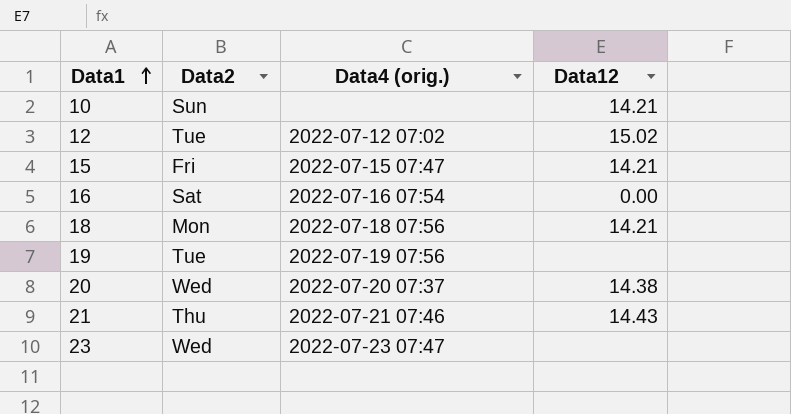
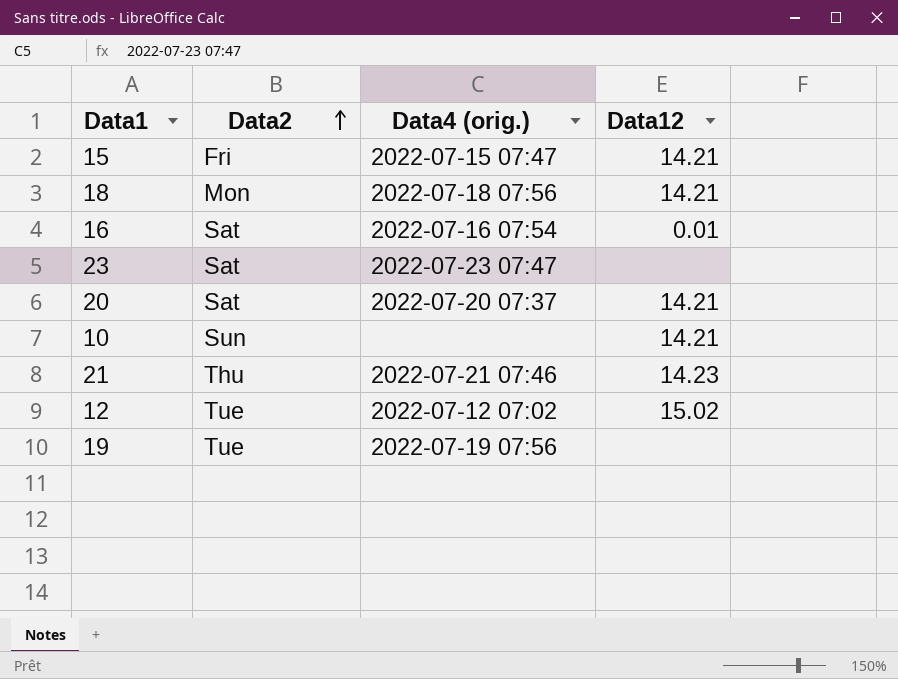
row order: Data1 ascending -> Data2 ascending
16 | Data12: 0.00 -> 0.01
23 | Data2: Wed -> Sat
20 | Data2: Wed -> Sat
20 | Data12: 14.38 -> 14.21
21 | Data12: 14.43 -> 14.23

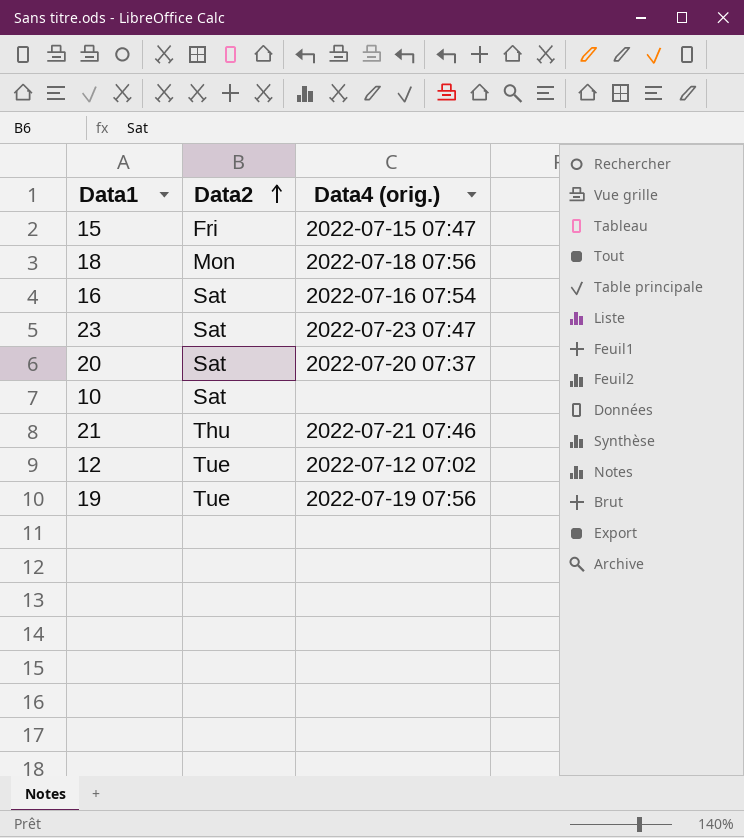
column Data12 | position: 4 -> none
10 | Data2: Sun -> Sat

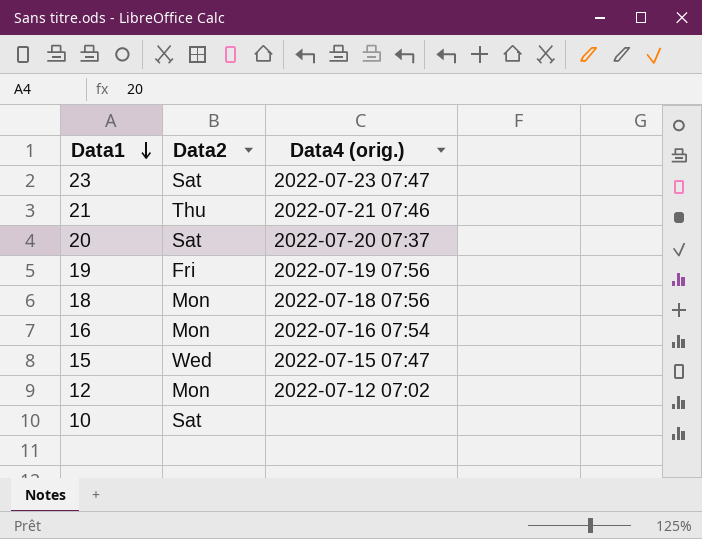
row order: Data2 ascending -> Data1 descending
19 | Data2: Tue -> Fri
16 | Data2: Sat -> Mon
15 | Data2: Fri -> Wed
12 | Data2: Tue -> Mon

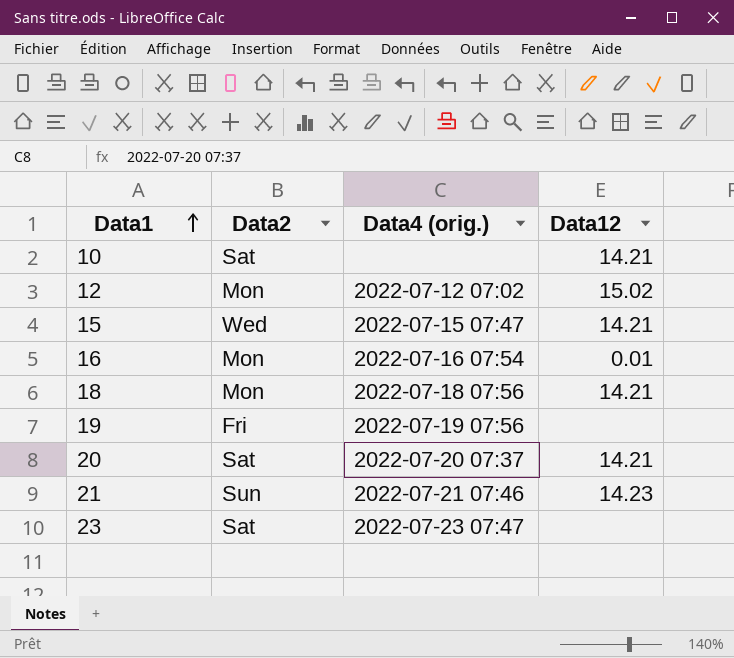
row order: Data1 descending -> Data1 ascending
column Data12 | position: none -> 4
21 | Data2: Thu -> Sun

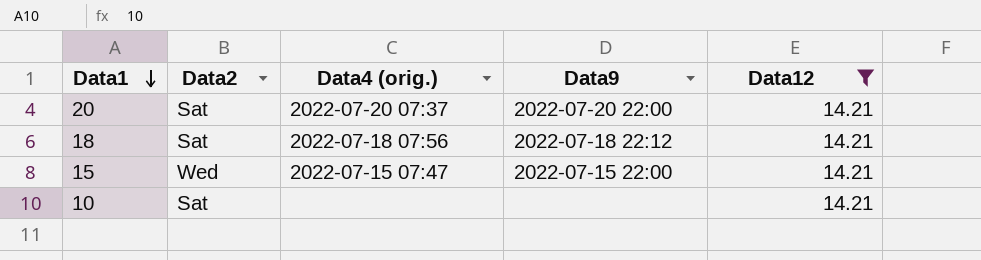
filter: none -> Data12 = 14.21
row order: Data1 ascending -> Data1 descending
column Data9 | position: none -> 4
18 | Data2: Mon -> Sat

